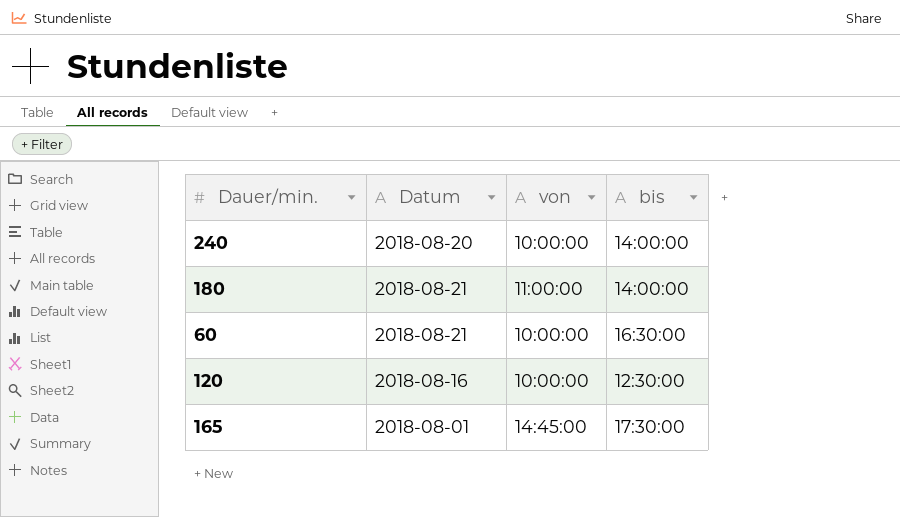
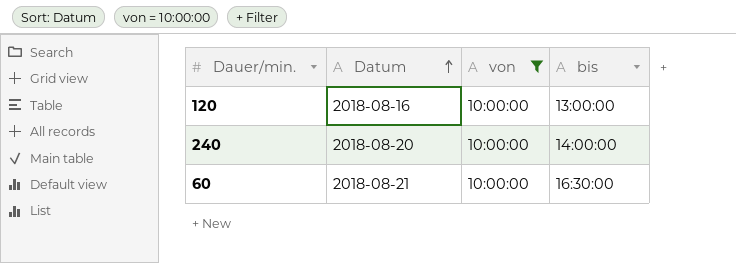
filter: none -> von = 10:00:00
row order: none -> Datum ascending
120 | bis: 12:30:00 -> 13:00:00

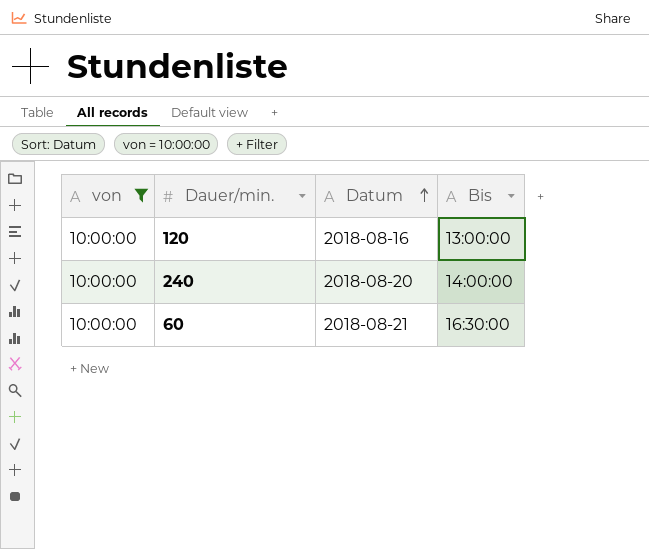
column von | position: 3 -> 1
column name: bis -> Bis

